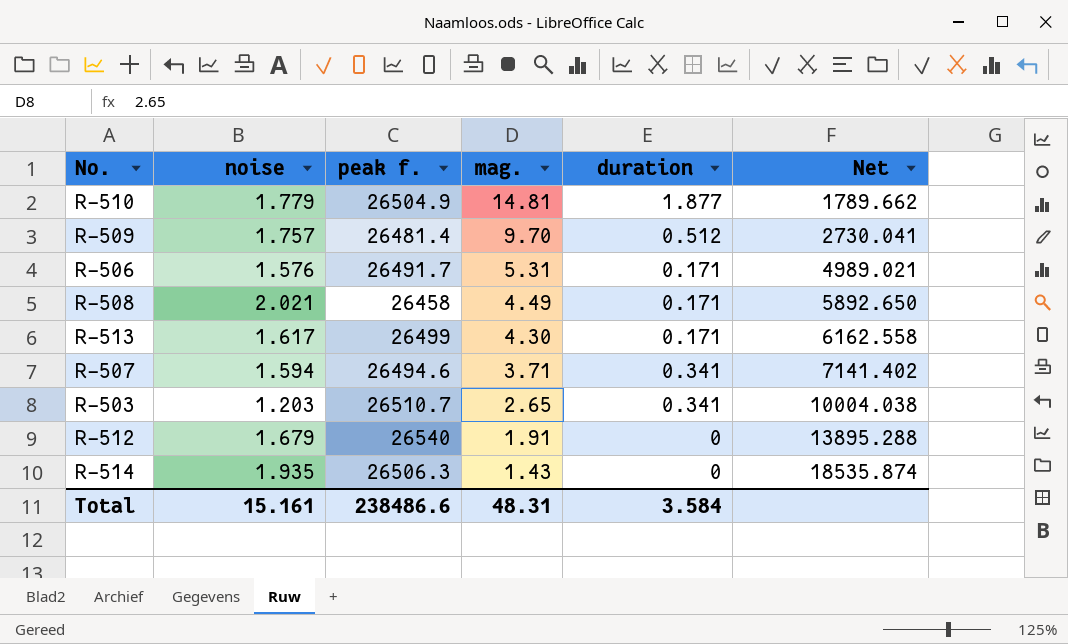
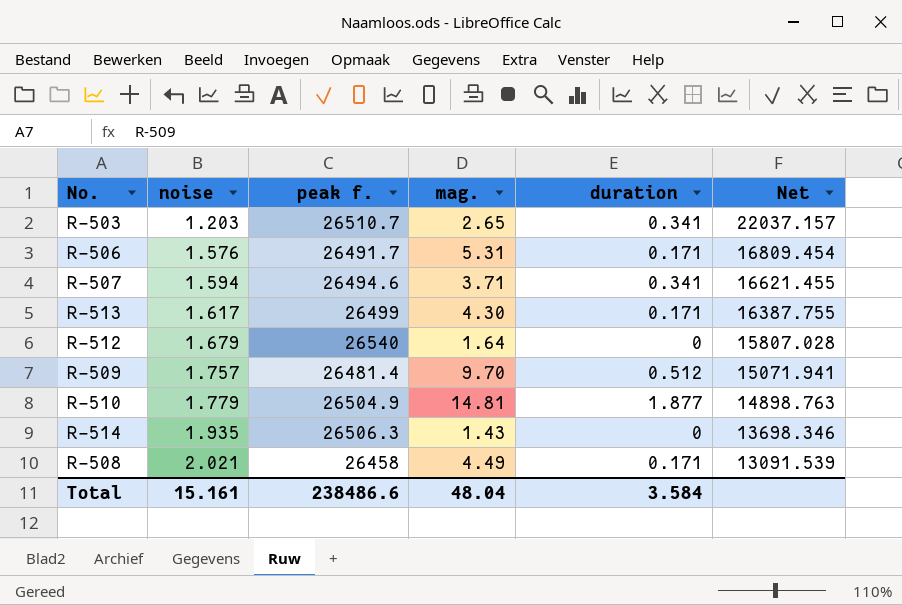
row order: mag. descending -> noise ascending
column Net | formula: [peak f.] / [mag.] -> [peak f.] / [noise]
R-512 | mag.: 1.91 -> 1.64
Total | mag.: 48.31 -> 48.04

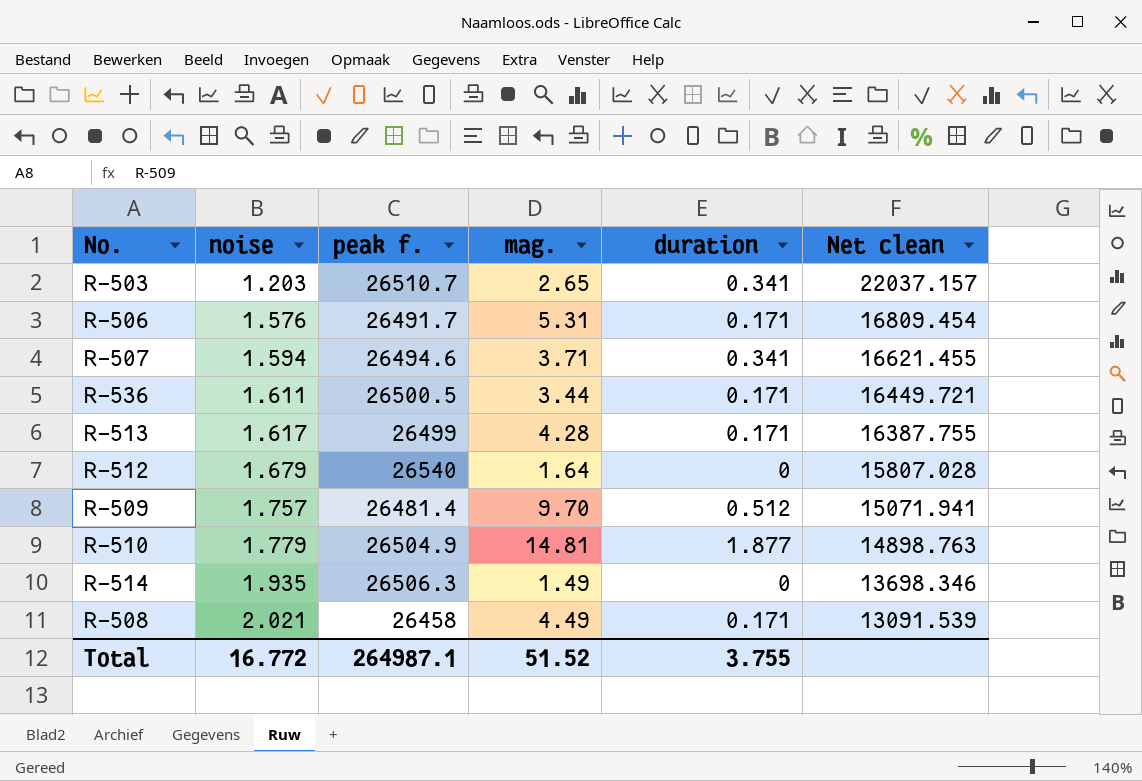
column name: Net -> Net clean
row R-536: none -> 1.611 | 26500.5 | 3.44 | 0.171 | 16449.721
R-513 | mag.: 4.30 -> 4.28
R-514 | mag.: 1.43 -> 1.49
Total | noise: 15.161 -> 16.772
Total | peak f.: 238486.6 -> 264987.1
Total | mag.: 48.04 -> 51.52
Total | duration: 3.584 -> 3.755

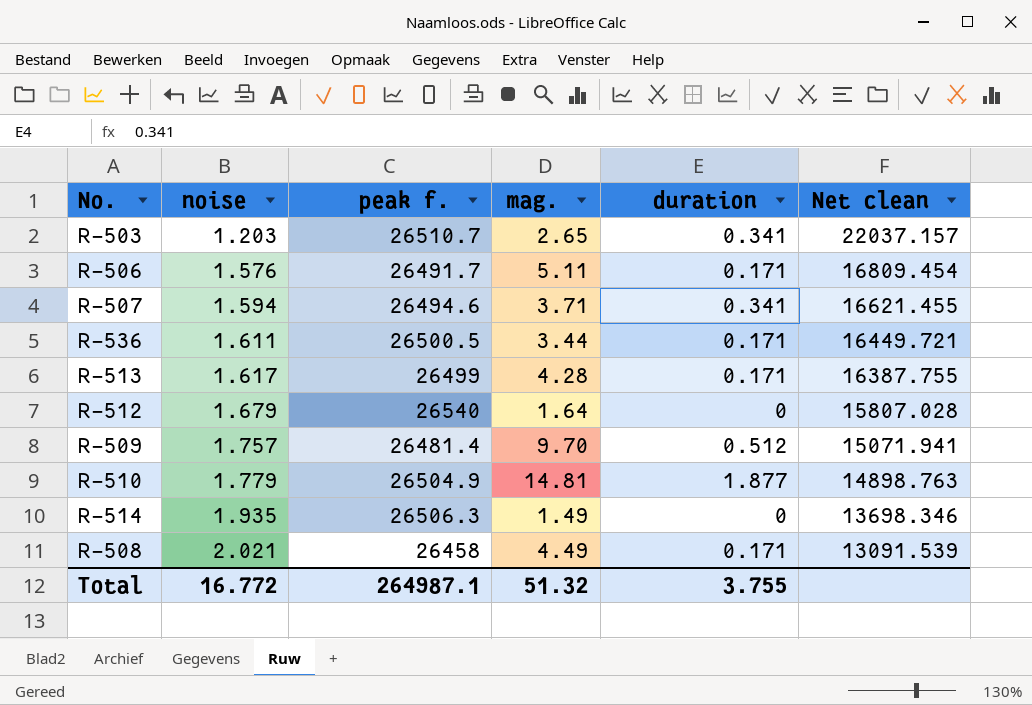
R-506 | mag.: 5.31 -> 5.11
Total | mag.: 51.52 -> 51.32

